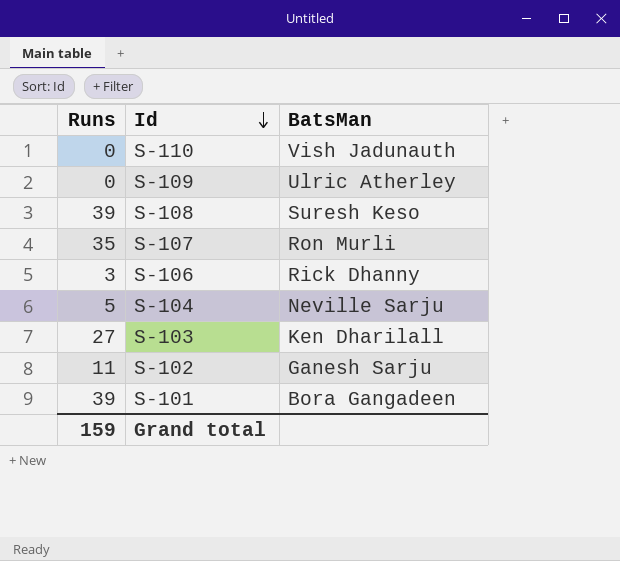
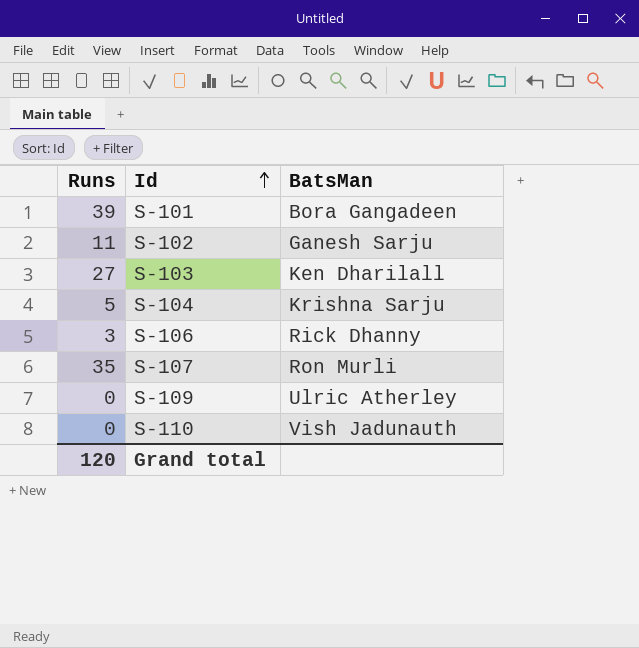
row order: Id descending -> Id ascending
row S-108: 39 | Suresh Keso -> none
S-104 | BatsMan: Neville Sarju -> Krishna Sarju
Grand total | Runs: 159 -> 120

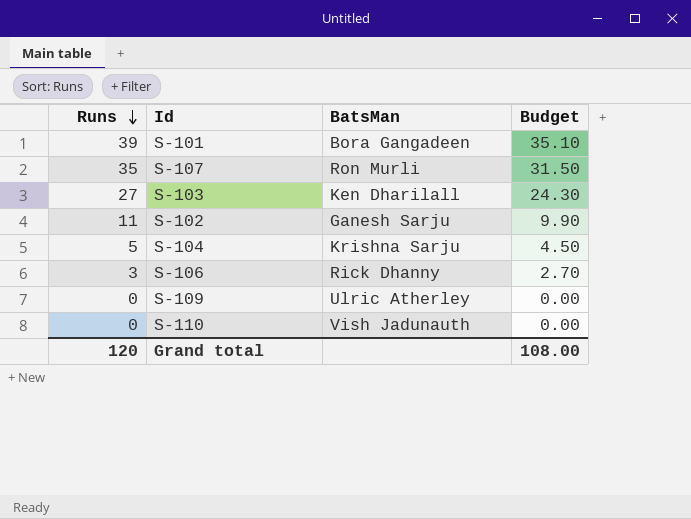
row order: Id ascending -> Runs descending
column Budget | formula: none -> [Runs] * 0.9

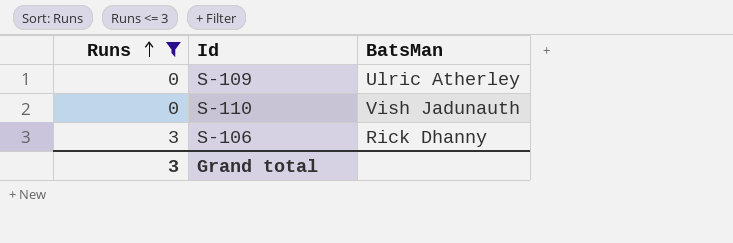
filter: none -> Runs <= 3
row order: Runs descending -> Runs ascending
column Budget | formula: [Runs] * 0.9 -> none
Grand total | Runs: 120 -> 3

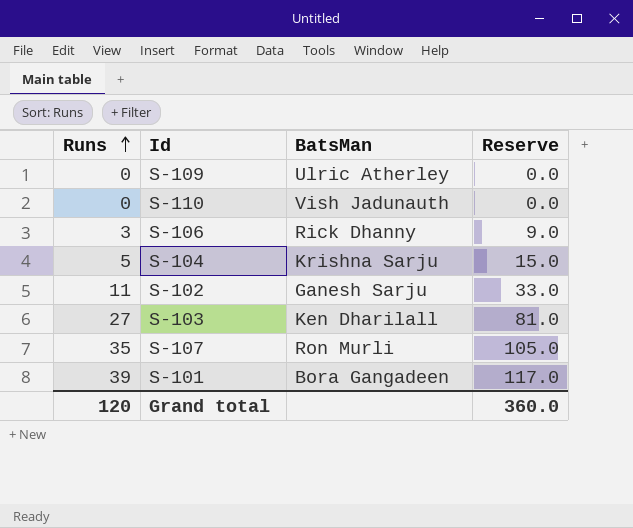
filter: Runs <= 3 -> none
column Reserve | formula: none -> [Runs] * 3
Grand total | Runs: 3 -> 120

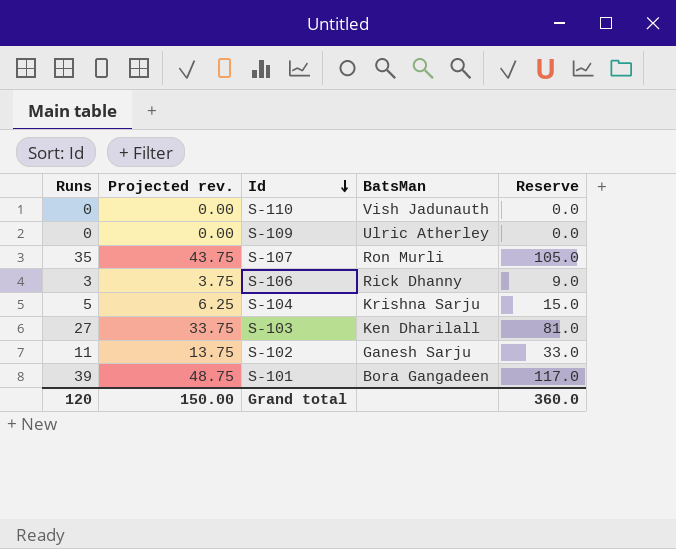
row order: Runs ascending -> Id descending
column Projected rev. | formula: none -> [Runs] * 1.25

